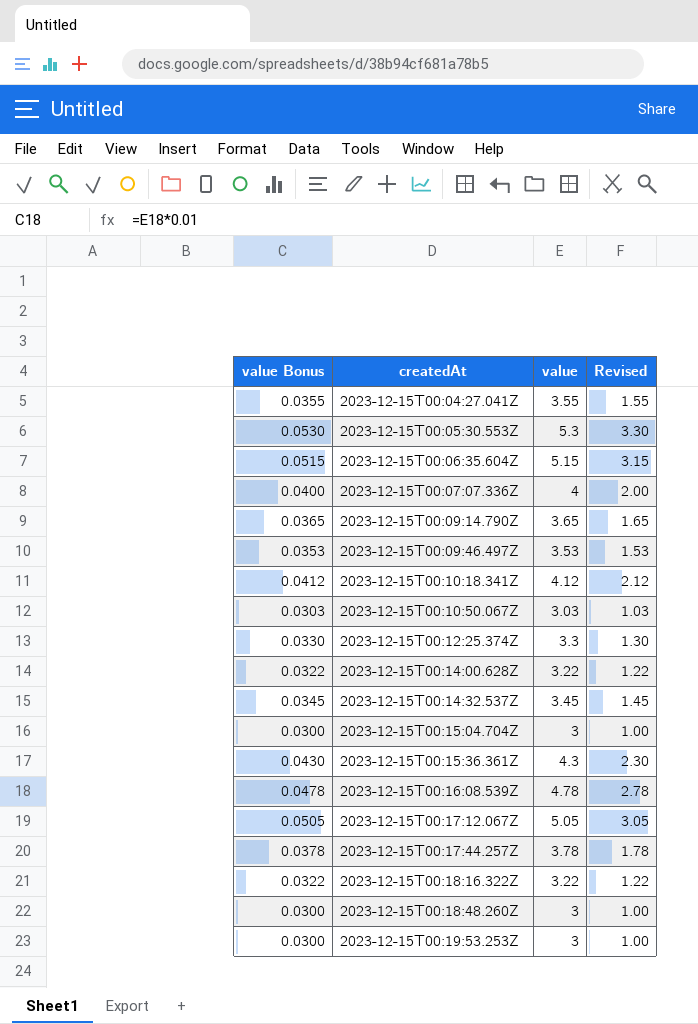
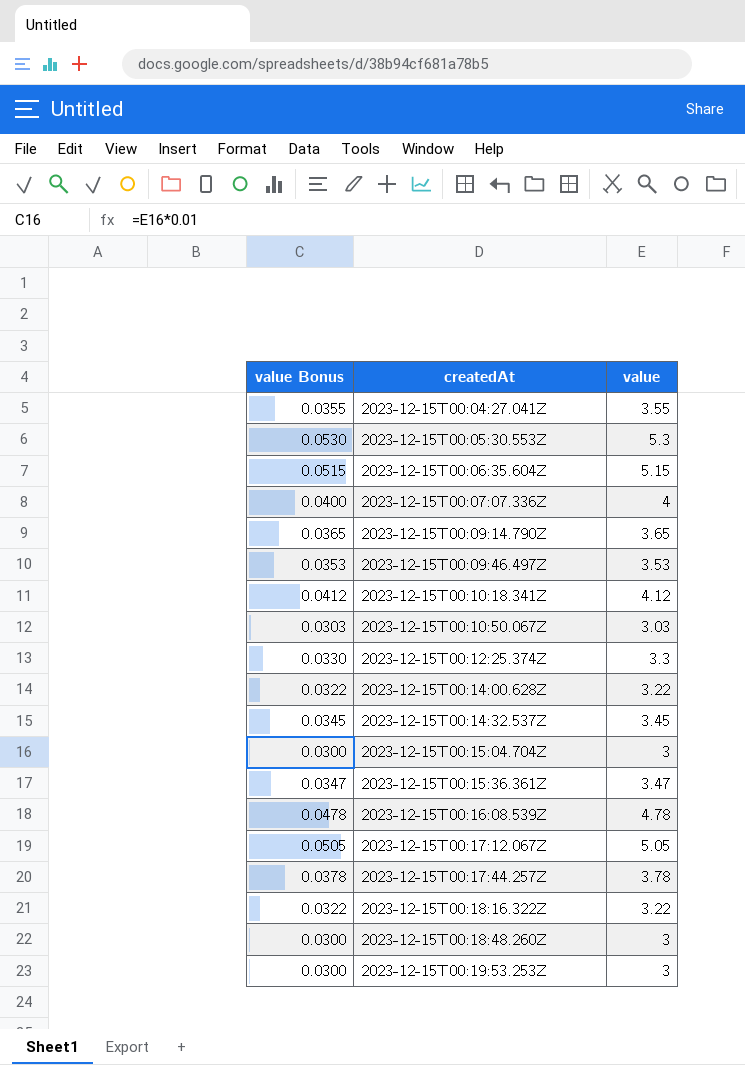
column Revised | formula: [value] - 2 -> none
2023-12-15T00:15:36.361Z | value Bonus: 0.0430 -> 0.0347
2023-12-15T00:15:36.361Z | value: 4.3 -> 3.47

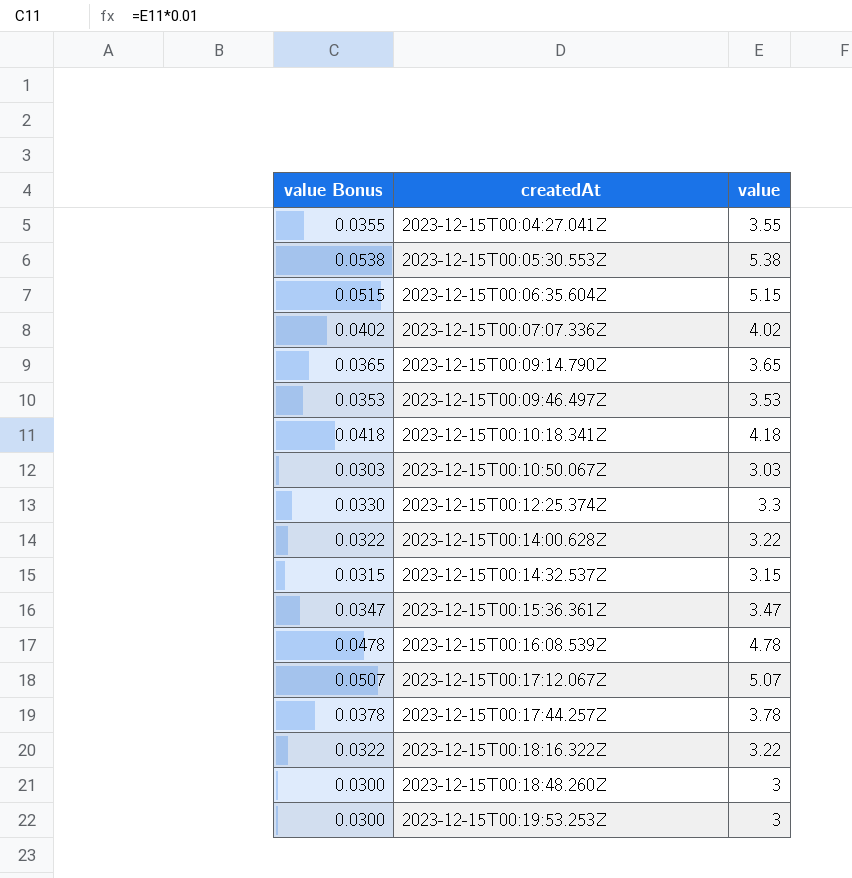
row 2023-12-15T00:15:04.704Z: 0.0300 | 3 -> none
2023-12-15T00:05:30.553Z | value Bonus: 0.0530 -> 0.0538
2023-12-15T00:05:30.553Z | value: 5.3 -> 5.38
2023-12-15T00:07:07.336Z | value Bonus: 0.0400 -> 0.0402
2023-12-15T00:07:07.336Z | value: 4 -> 4.02
2023-12-15T00:10:18.341Z | value Bonus: 0.0412 -> 0.0418
2023-12-15T00:10:18.341Z | value: 4.12 -> 4.18
2023-12-15T00:14:32.537Z | value Bonus: 0.0345 -> 0.0315
2023-12-15T00:14:32.537Z | value: 3.45 -> 3.15
2023-12-15T00:17:12.067Z | value Bonus: 0.0505 -> 0.0507
2023-12-15T00:17:12.067Z | value: 5.05 -> 5.07

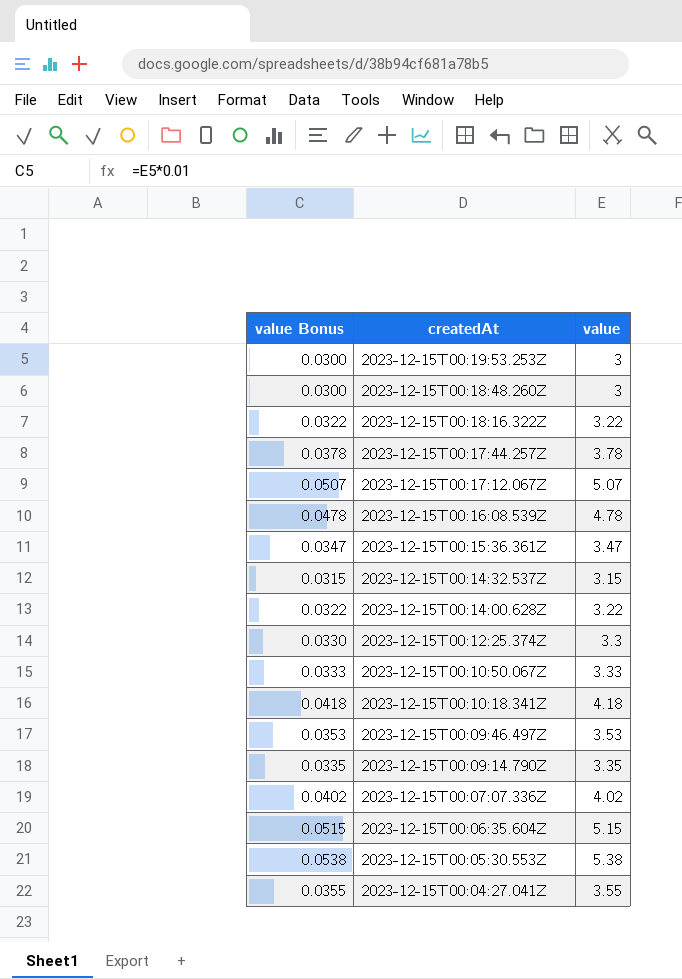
row order: createdAt ascending -> createdAt descending
2023-12-15T00:10:50.067Z | value Bonus: 0.0303 -> 0.0333
2023-12-15T00:10:50.067Z | value: 3.03 -> 3.33
2023-12-15T00:09:14.790Z | value Bonus: 0.0365 -> 0.0335
2023-12-15T00:09:14.790Z | value: 3.65 -> 3.35

